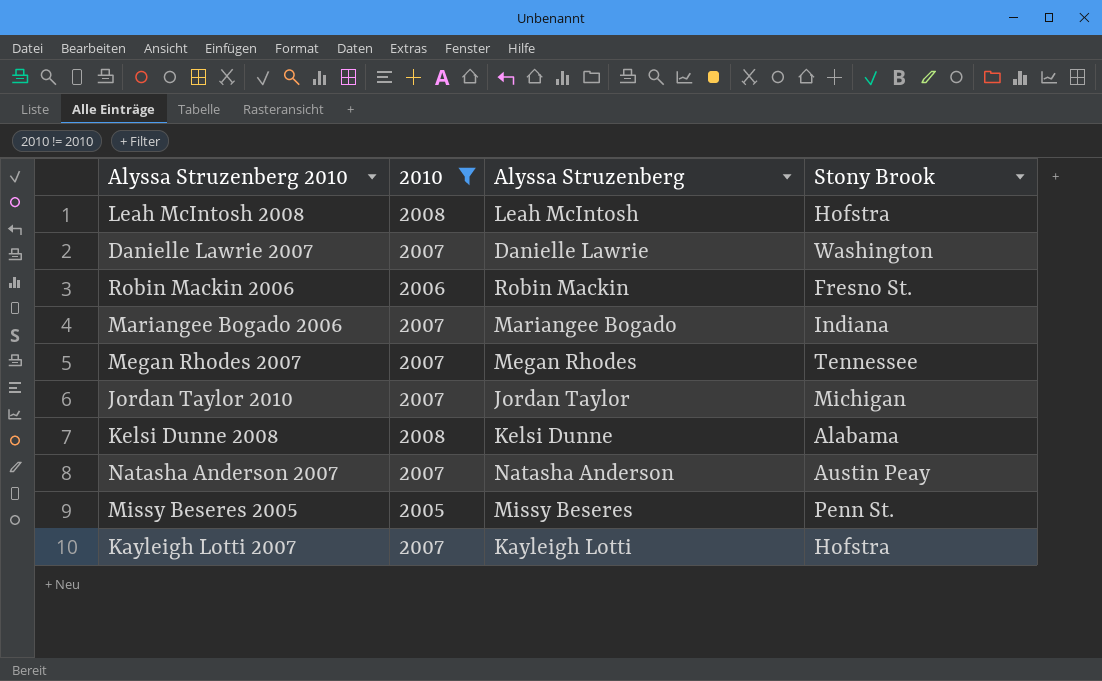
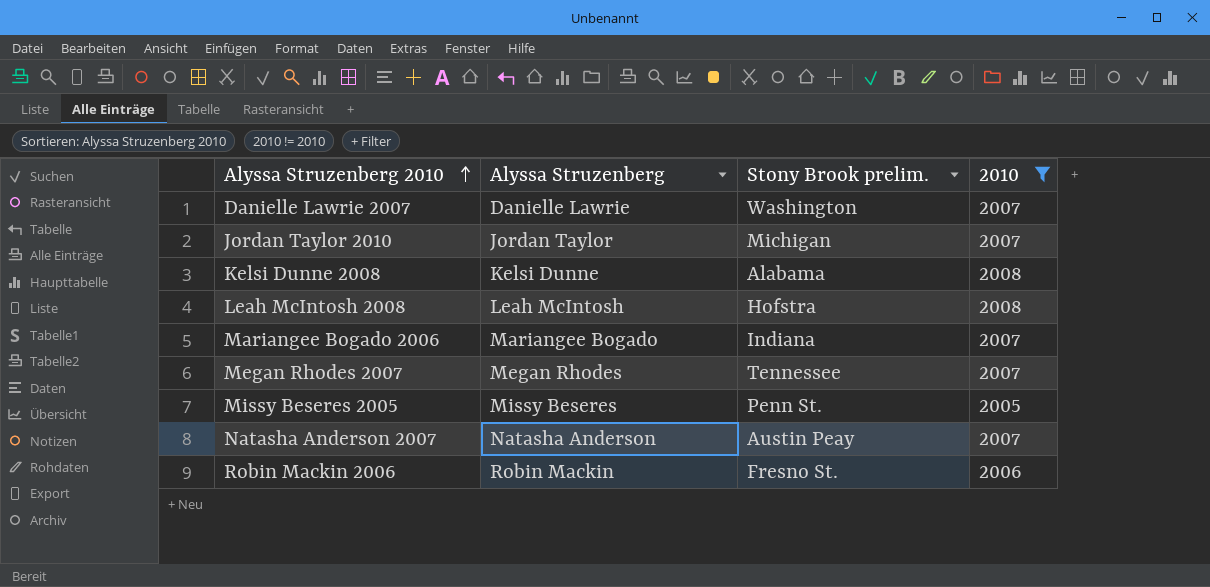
row order: none -> Alyssa Struzenberg 2010 ascending
column name: Stony Brook -> Stony Brook prelim.
column 2010 | position: 2 -> 4
row Kayleigh Lotti 2007: 2007 | Kayleigh Lotti | Hofstra -> none

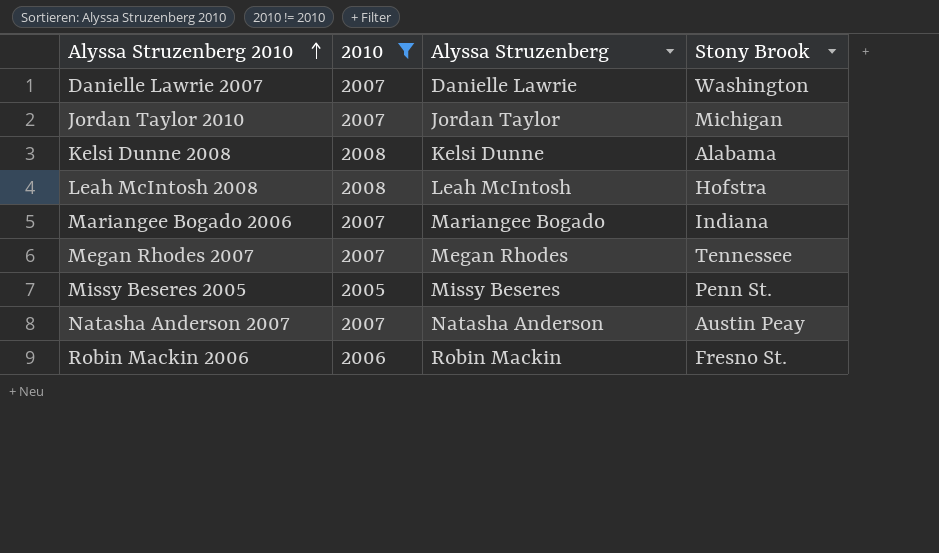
column 2010 | position: 4 -> 2
column name: Stony Brook prelim. -> Stony Brook

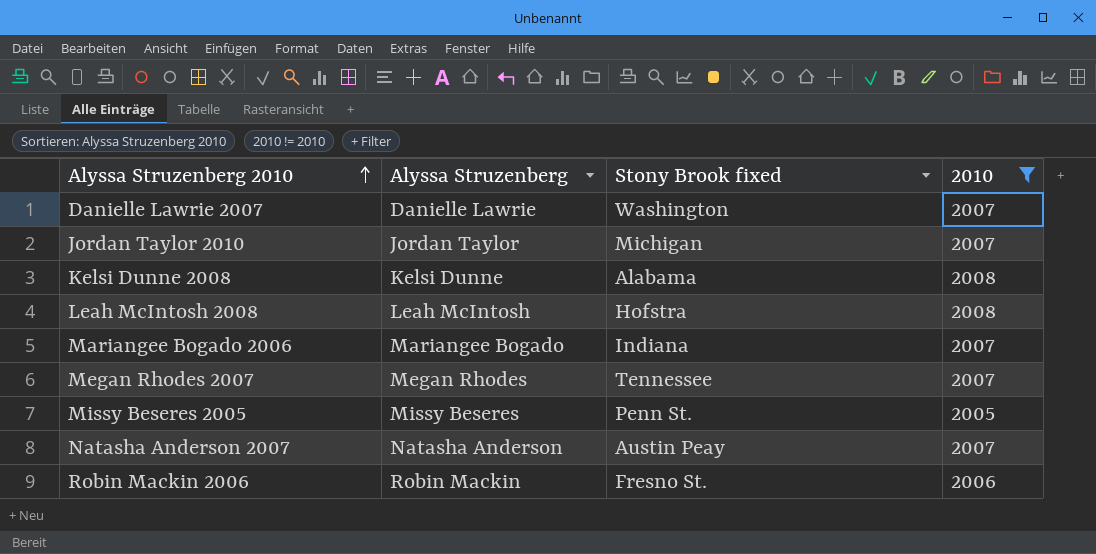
column name: Stony Brook -> Stony Brook fixed
column 2010 | position: 2 -> 4

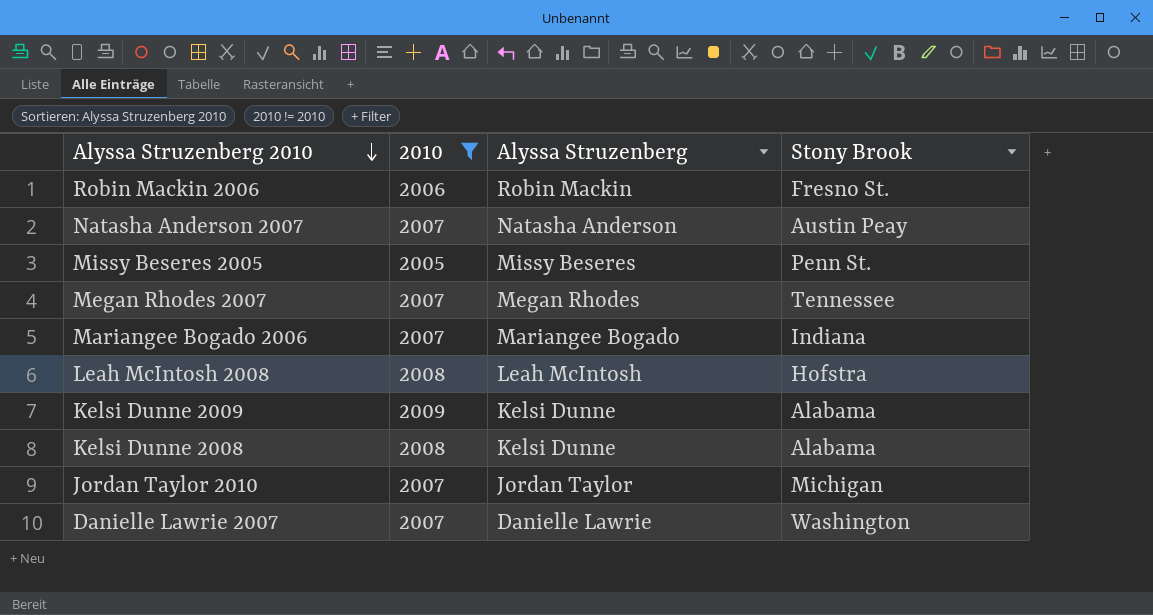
row order: Alyssa Struzenberg 2010 ascending -> Alyssa Struzenberg 2010 descending
column 2010 | position: 4 -> 2
column name: Stony Brook fixed -> Stony Brook
row Kelsi Dunne 2009: none -> 2009 | Kelsi Dunne | Alabama

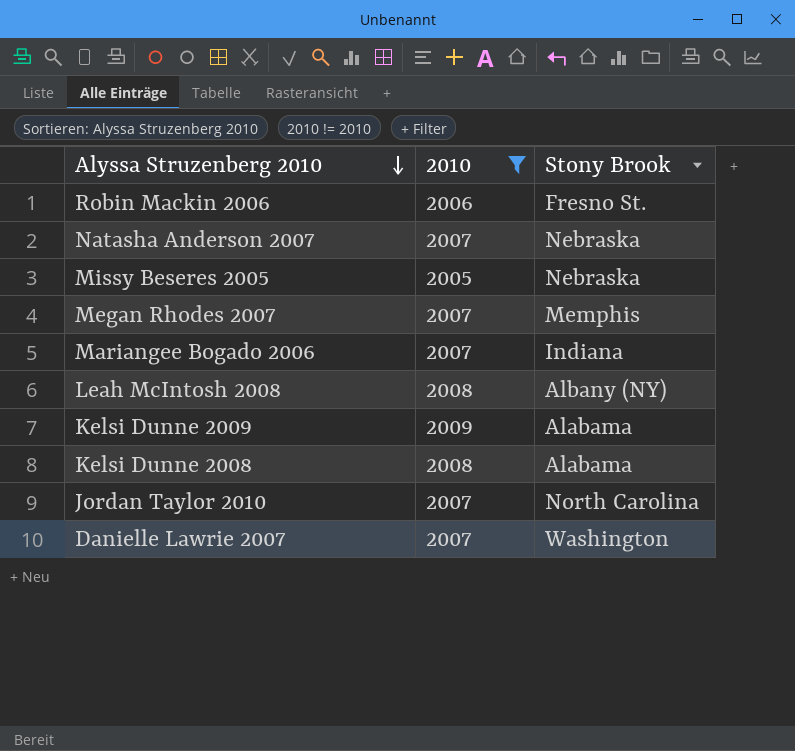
column Alyssa Struzenberg | position: 3 -> none
Natasha Anderson 2007 | Stony Brook: Austin Peay -> Nebraska
Missy Beseres 2005 | Stony Brook: Penn St. -> Nebraska
Megan Rhodes 2007 | Stony Brook: Tennessee -> Memphis
Leah McIntosh 2008 | Stony Brook: Hofstra -> Albany (NY)
Jordan Taylor 2010 | Stony Brook: Michigan -> North Carolina

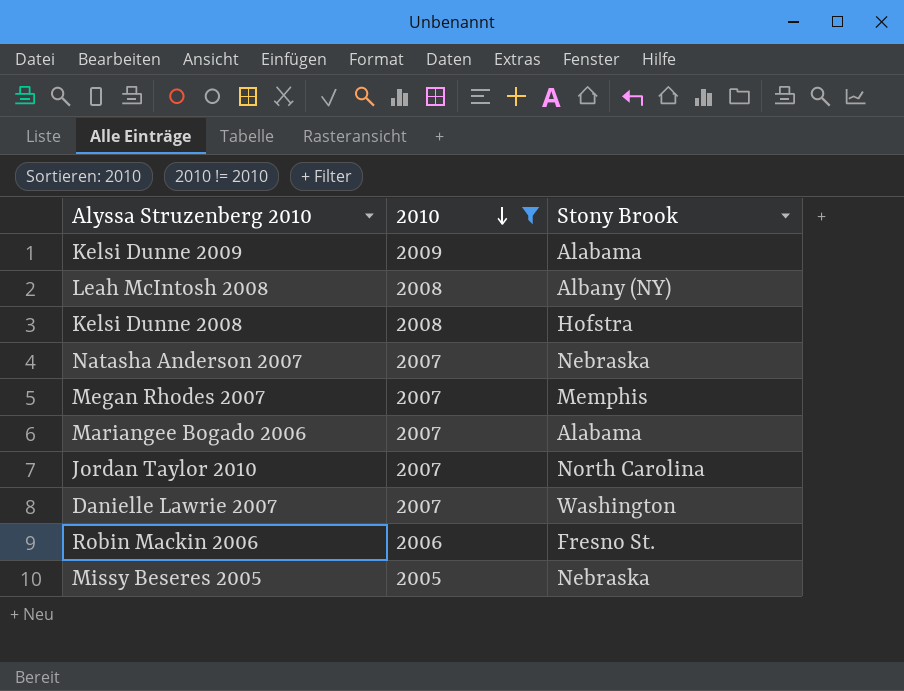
row order: Alyssa Struzenberg 2010 descending -> 2010 descending
Kelsi Dunne 2008 | Stony Brook: Alabama -> Hofstra
Mariangee Bogado 2006 | Stony Brook: Indiana -> Alabama

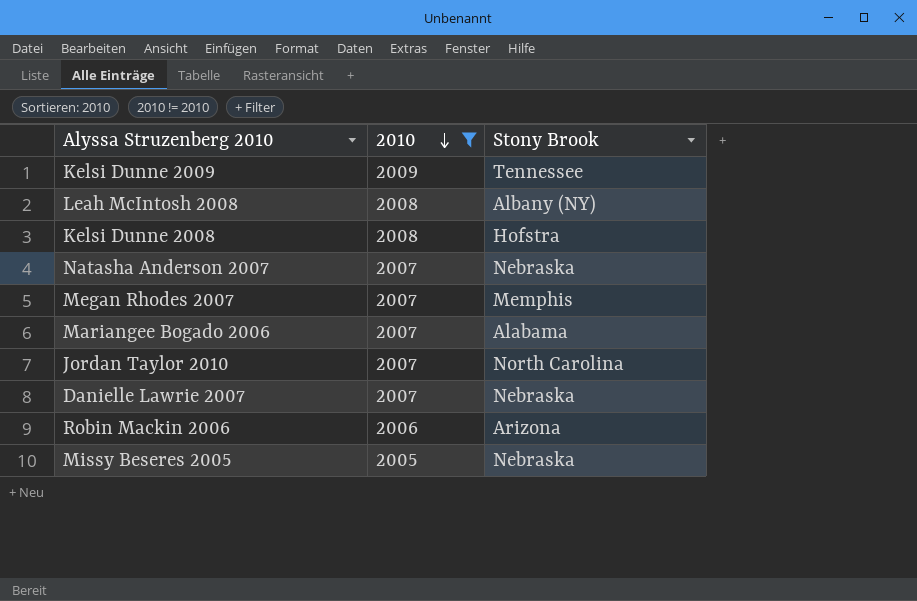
Kelsi Dunne 2009 | Stony Brook: Alabama -> Tennessee
Danielle Lawrie 2007 | Stony Brook: Washington -> Nebraska
Robin Mackin 2006 | Stony Brook: Fresno St. -> Arizona

